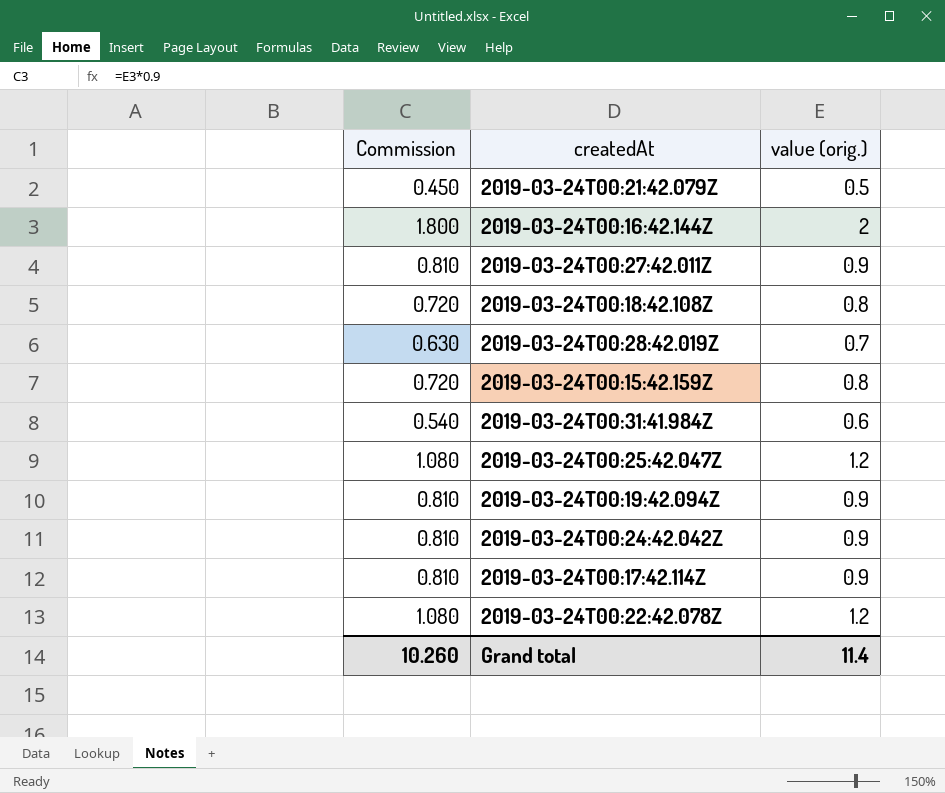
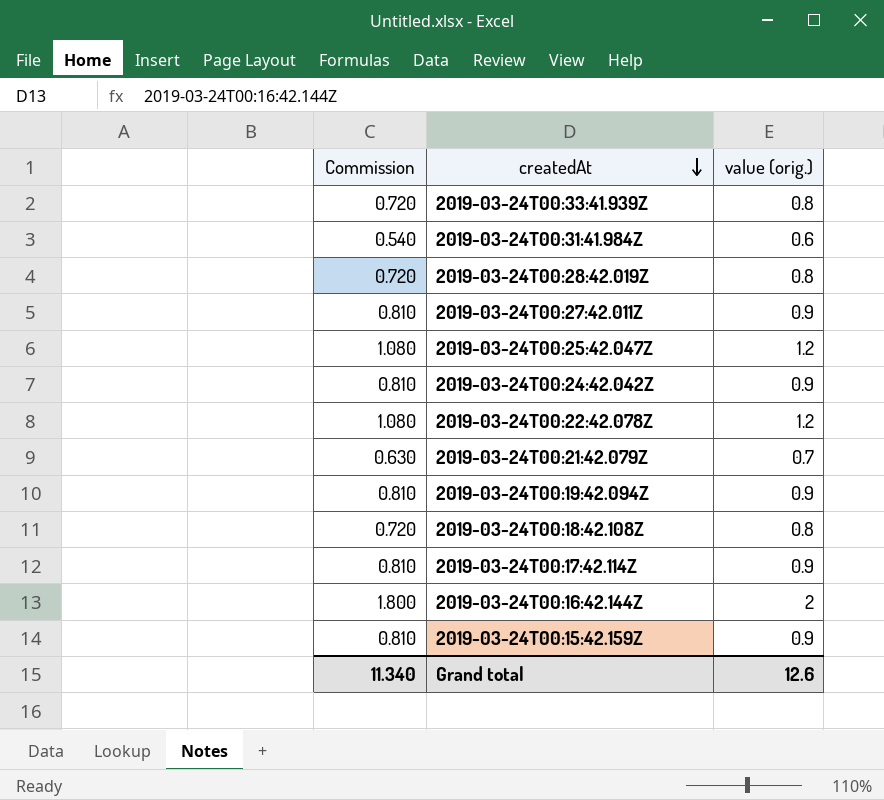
row order: none -> createdAt descending
row 2019-03-24T00:33:41.939Z: none -> 0.720 | 0.8
2019-03-24T00:28:42.019Z | Commission: 0.630 -> 0.720
2019-03-24T00:28:42.019Z | value (orig.): 0.7 -> 0.8
2019-03-24T00:21:42.079Z | Commission: 0.450 -> 0.630
2019-03-24T00:21:42.079Z | value (orig.): 0.5 -> 0.7
2019-03-24T00:15:42.159Z | Commission: 0.720 -> 0.810
2019-03-24T00:15:42.159Z | value (orig.): 0.8 -> 0.9
Grand total | Commission: 10.260 -> 11.340
Grand total | value (orig.): 11.4 -> 12.6

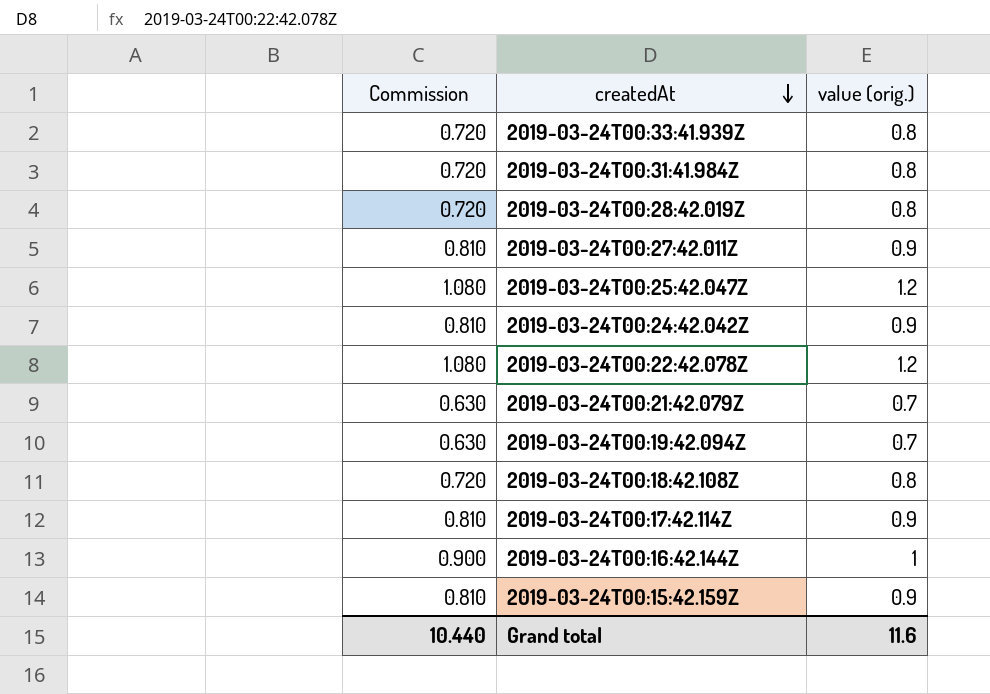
2019-03-24T00:31:41.984Z | Commission: 0.540 -> 0.720
2019-03-24T00:31:41.984Z | value (orig.): 0.6 -> 0.8
2019-03-24T00:19:42.094Z | Commission: 0.810 -> 0.630
2019-03-24T00:19:42.094Z | value (orig.): 0.9 -> 0.7
2019-03-24T00:16:42.144Z | Commission: 1.800 -> 0.900
2019-03-24T00:16:42.144Z | value (orig.): 2 -> 1
Grand total | Commission: 11.340 -> 10.440
Grand total | value (orig.): 12.6 -> 11.6

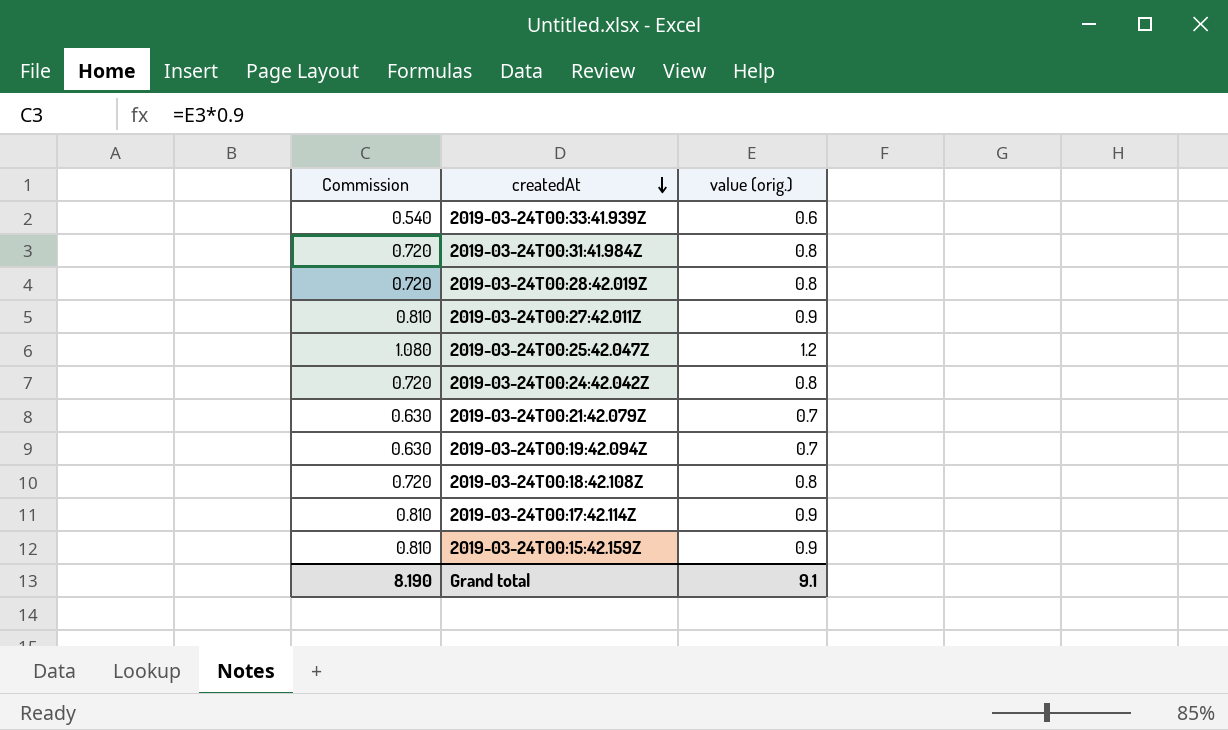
row 2019-03-24T00:22:42.078Z: 1.080 | 1.2 -> none
row 2019-03-24T00:16:42.144Z: 0.900 | 1 -> none
2019-03-24T00:33:41.939Z | Commission: 0.720 -> 0.540
2019-03-24T00:33:41.939Z | value (orig.): 0.8 -> 0.6
2019-03-24T00:24:42.042Z | Commission: 0.810 -> 0.720
2019-03-24T00:24:42.042Z | value (orig.): 0.9 -> 0.8
Grand total | Commission: 10.440 -> 8.190
Grand total | value (orig.): 11.6 -> 9.1

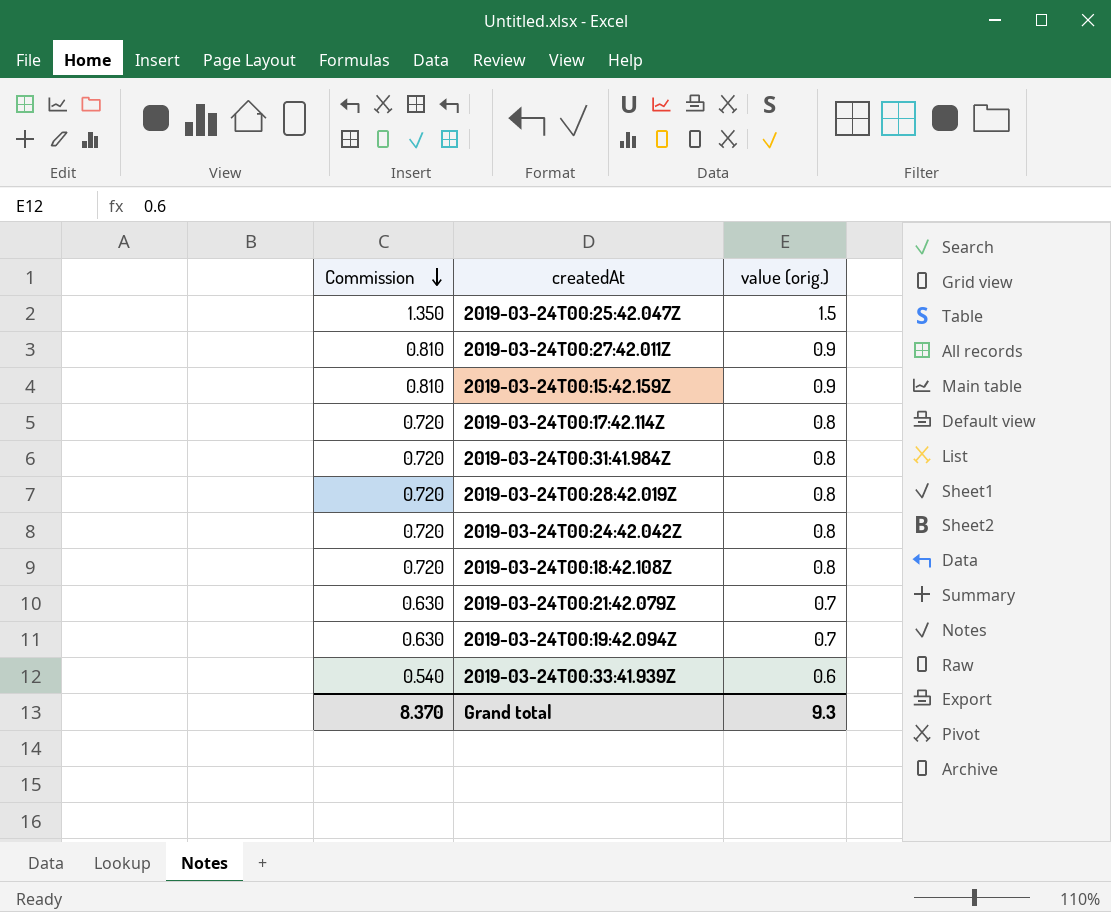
row order: createdAt descending -> Commission descending
2019-03-24T00:25:42.047Z | Commission: 1.080 -> 1.350
2019-03-24T00:25:42.047Z | value (orig.): 1.2 -> 1.5
2019-03-24T00:17:42.114Z | Commission: 0.810 -> 0.720
2019-03-24T00:17:42.114Z | value (orig.): 0.9 -> 0.8
Grand total | Commission: 8.190 -> 8.370
Grand total | value (orig.): 9.1 -> 9.3

